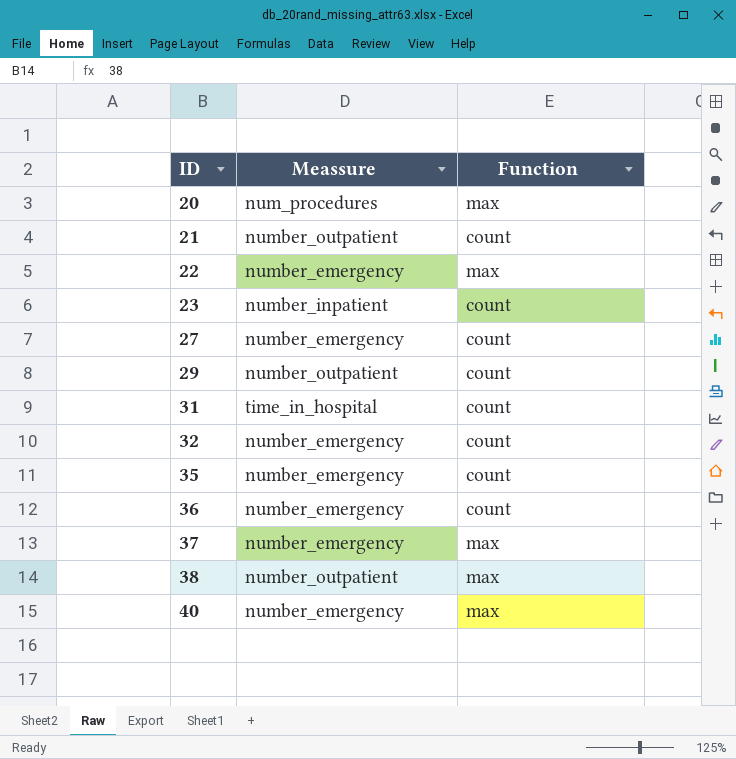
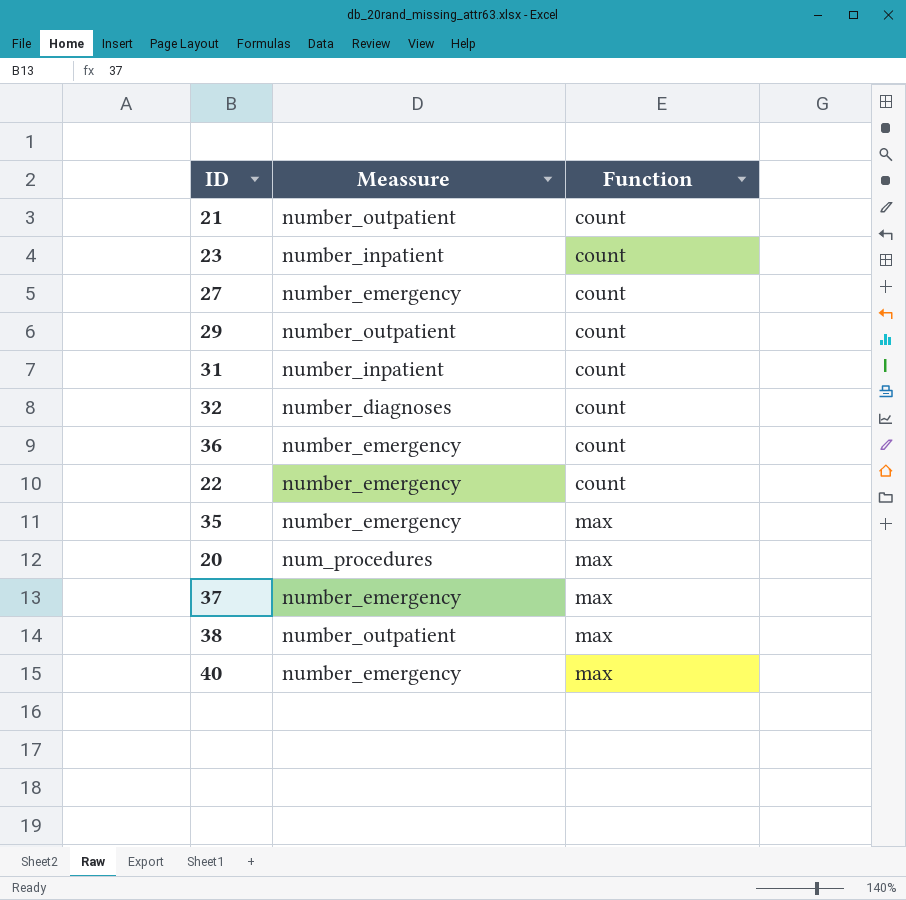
row order: ID ascending -> Function ascending
31 | Meassure: time_in_hospital -> number_inpatient
32 | Meassure: number_emergency -> number_diagnoses
22 | Function: max -> count
35 | Function: count -> max

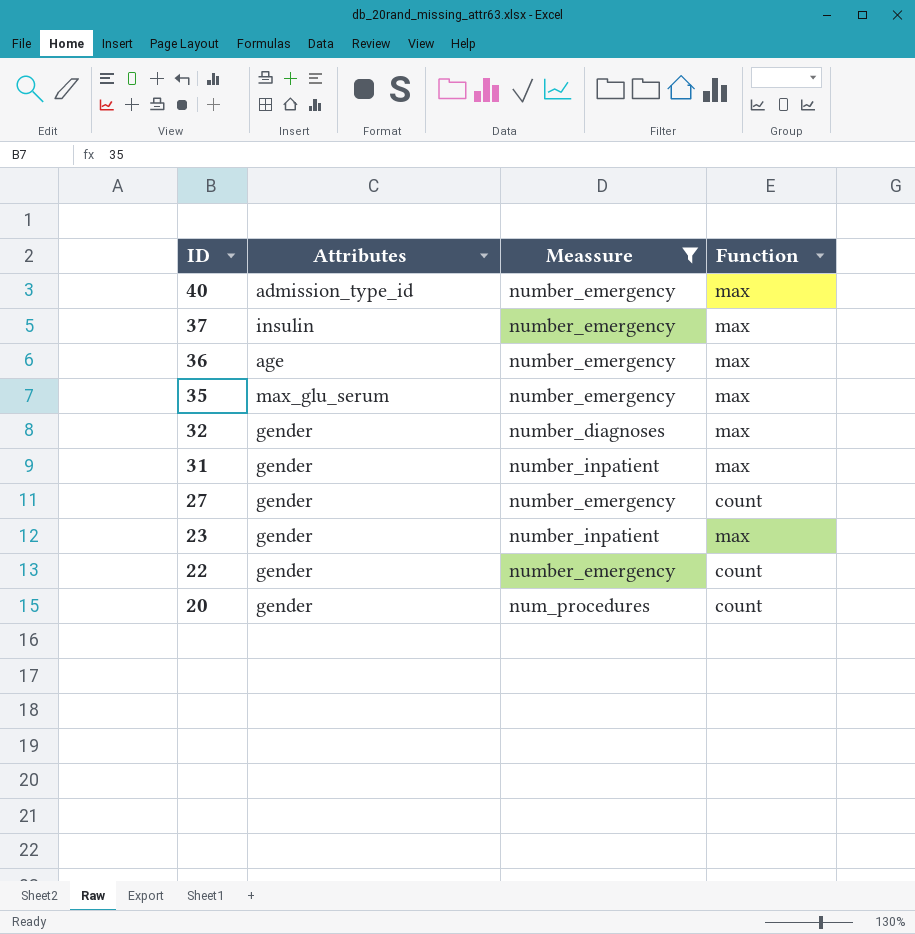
filter: none -> Meassure != number_outpatient
row order: Function ascending -> ID descending
column Attributes | position: none -> 2
36 | Function: count -> max
32 | Function: count -> max
31 | Function: count -> max
23 | Function: count -> max
20 | Function: max -> count

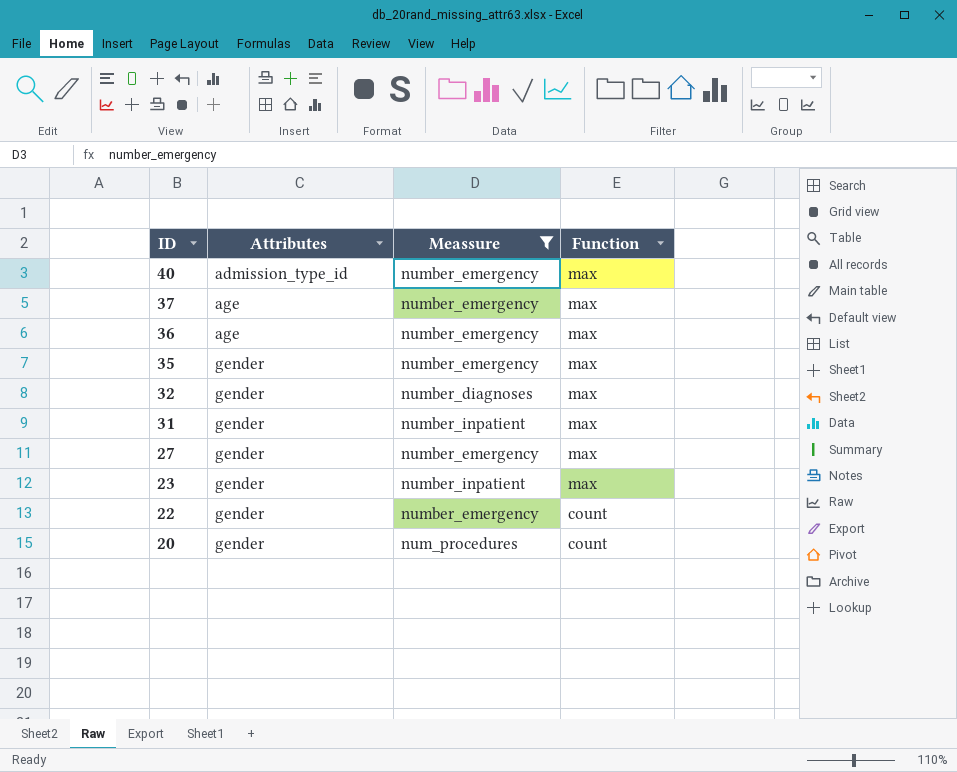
37 | Attributes: insulin -> age
35 | Attributes: max_glu_serum -> gender
27 | Function: count -> max

